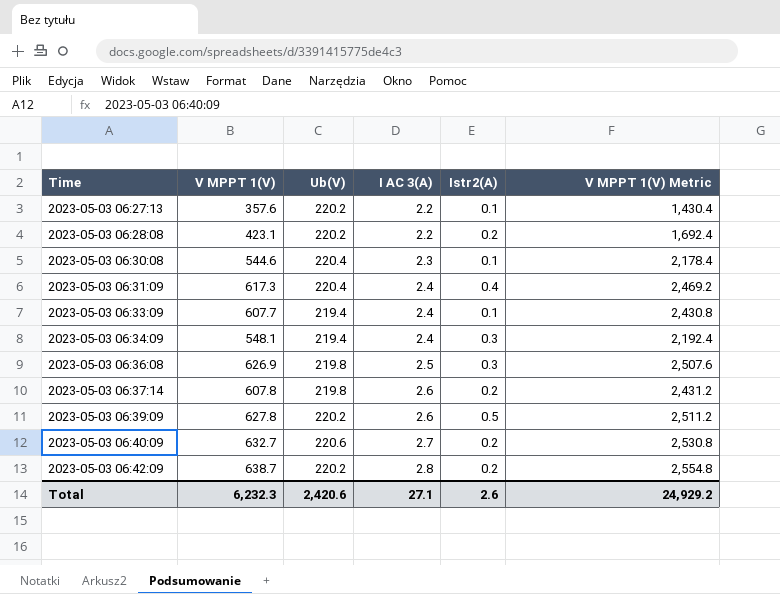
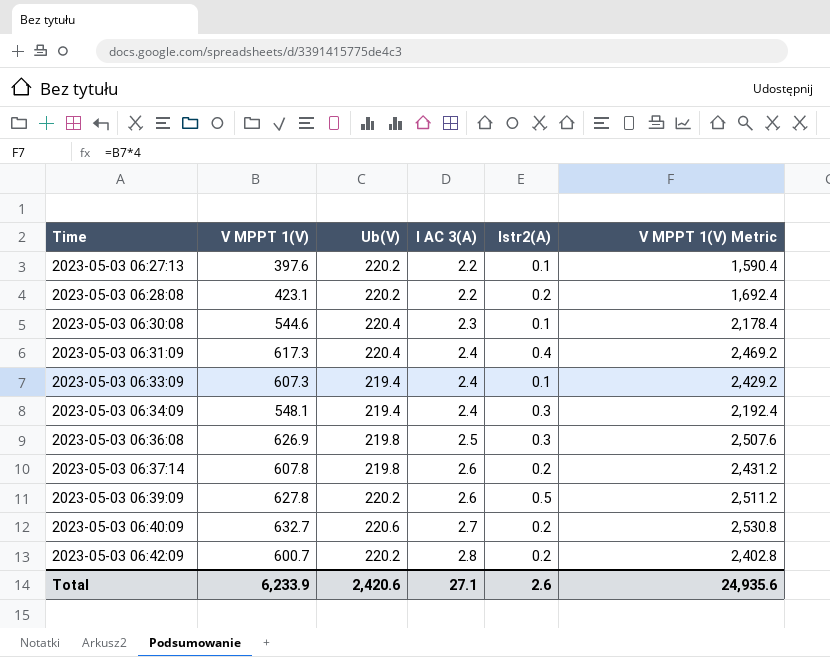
2023-05-03 06:27:13 | V MPPT 1(V): 357.6 -> 397.6
2023-05-03 06:27:13 | V MPPT 1(V) Metric: 1,430.4 -> 1,590.4
2023-05-03 06:33:09 | V MPPT 1(V): 607.7 -> 607.3
2023-05-03 06:33:09 | V MPPT 1(V) Metric: 2,430.8 -> 2,429.2
2023-05-03 06:42:09 | V MPPT 1(V): 638.7 -> 600.7
2023-05-03 06:42:09 | V MPPT 1(V) Metric: 2,554.8 -> 2,402.8
Total | V MPPT 1(V): 6,232.3 -> 6,233.9
Total | V MPPT 1(V) Metric: 24,929.2 -> 24,935.6

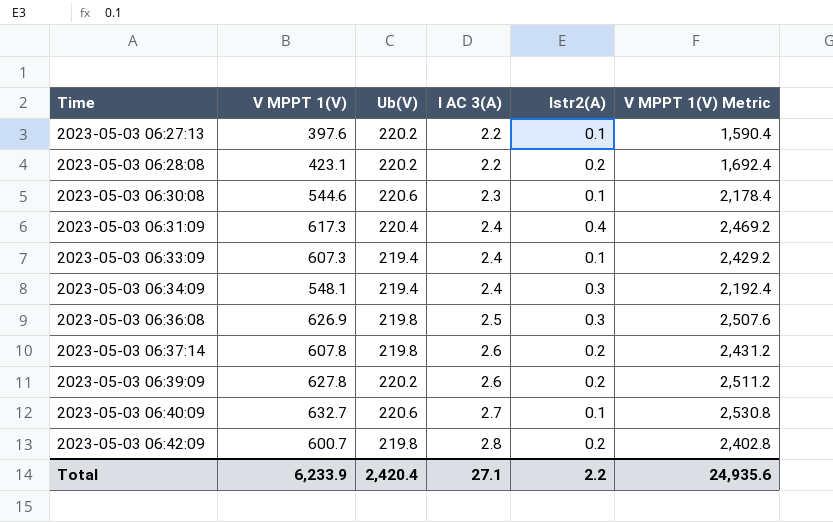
2023-05-03 06:30:08 | Ub(V): 220.4 -> 220.6
2023-05-03 06:39:09 | Istr2(A): 0.5 -> 0.2
2023-05-03 06:40:09 | Istr2(A): 0.2 -> 0.1
2023-05-03 06:42:09 | Ub(V): 220.2 -> 219.8
Total | Ub(V): 2,420.6 -> 2,420.4
Total | Istr2(A): 2.6 -> 2.2

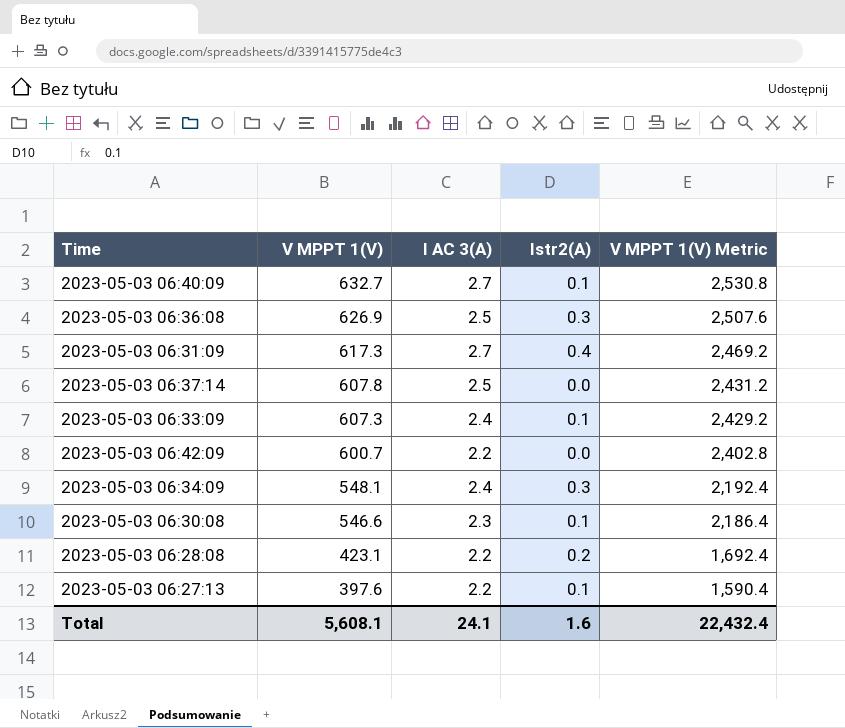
row order: Time ascending -> V MPPT 1(V) descending
column Ub(V) | position: 3 -> none
row 2023-05-03 06:39:09: 627.8 | 220.2 | 2.6 | 0.2 | 2,511.2 -> none
2023-05-03 06:31:09 | I AC 3(A): 2.4 -> 2.7
2023-05-03 06:37:14 | I AC 3(A): 2.6 -> 2.5
2023-05-03 06:37:14 | Istr2(A): 0.2 -> 0.0
2023-05-03 06:42:09 | I AC 3(A): 2.8 -> 2.2
2023-05-03 06:42:09 | Istr2(A): 0.2 -> 0.0
2023-05-03 06:30:08 | V MPPT 1(V): 544.6 -> 546.6
2023-05-03 06:30:08 | V MPPT 1(V) Metric: 2,178.4 -> 2,186.4
Total | V MPPT 1(V): 6,233.9 -> 5,608.1
Total | I AC 3(A): 27.1 -> 24.1
Total | Istr2(A): 2.2 -> 1.6
Total | V MPPT 1(V) Metric: 24,935.6 -> 22,432.4

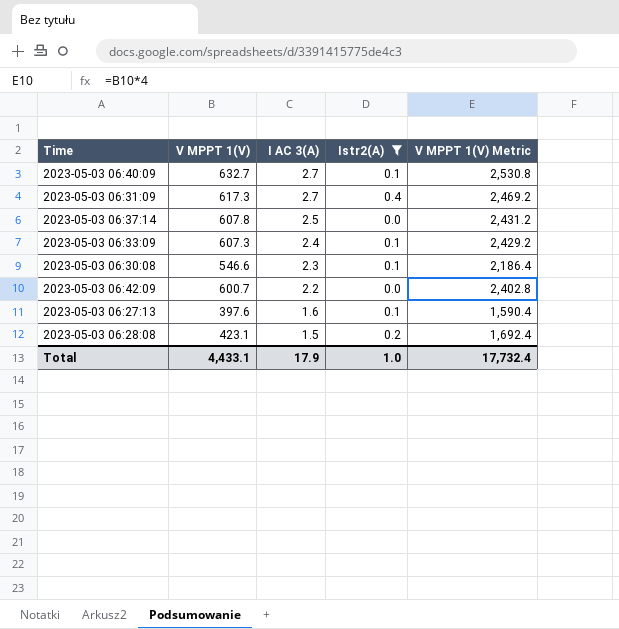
filter: none -> Istr2(A) != 0.3
row order: V MPPT 1(V) descending -> I AC 3(A) descending
2023-05-03 06:27:13 | I AC 3(A): 2.2 -> 1.6
2023-05-03 06:28:08 | I AC 3(A): 2.2 -> 1.5
Total | V MPPT 1(V): 5,608.1 -> 4,433.1
Total | I AC 3(A): 24.1 -> 17.9
Total | Istr2(A): 1.6 -> 1.0
Total | V MPPT 1(V) Metric: 22,432.4 -> 17,732.4

